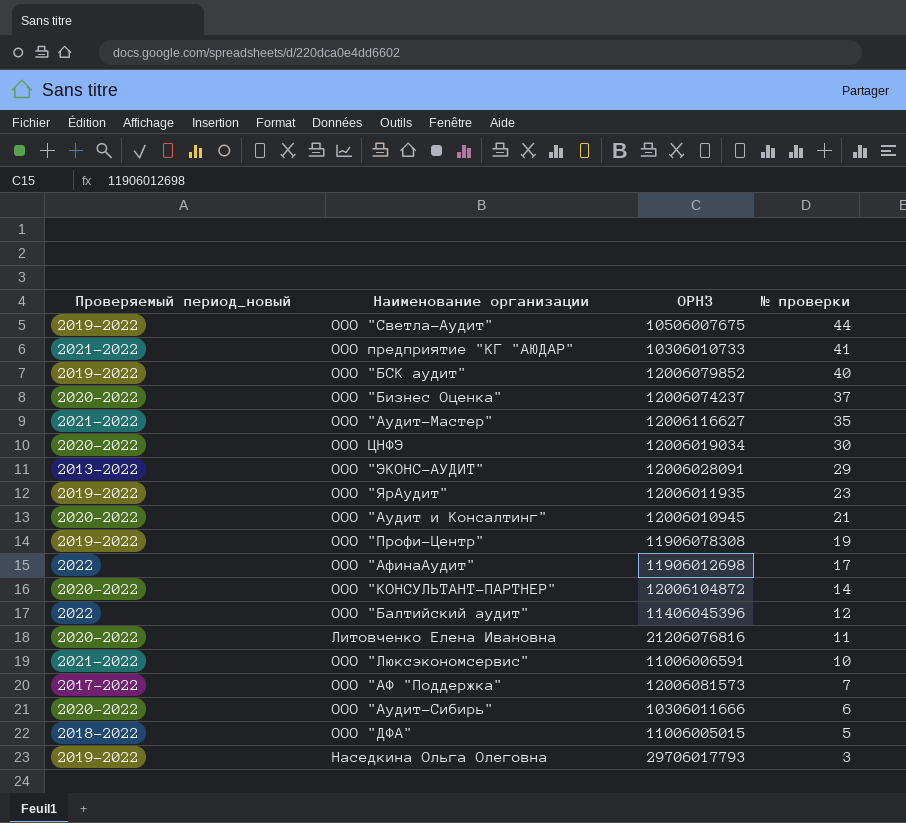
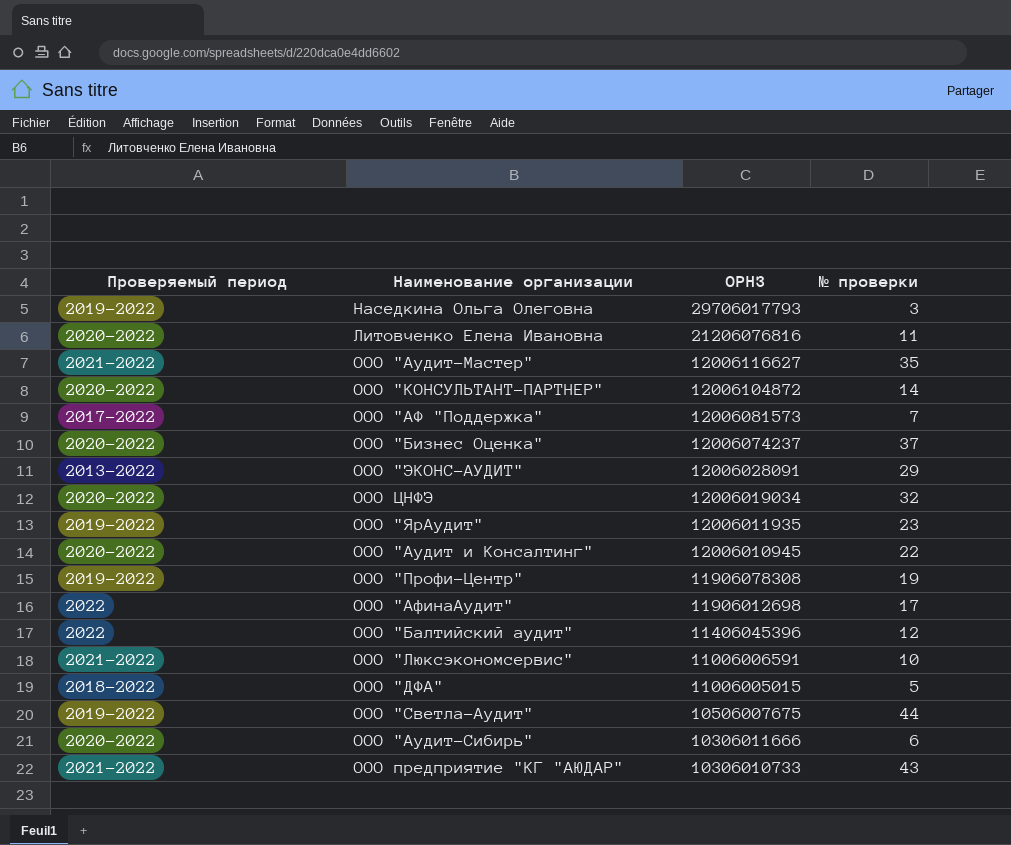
row order: № проверки descending -> ОРНЗ descending
column name: Проверяемый период_новый -> Проверяемый период
row ООО "БСК аудит": 2019-2022 | 12006079852 | 40 -> none
ООО ЦНФЭ | № проверки: 30 -> 32
ООО "Аудит и Консалтинг" | № проверки: 21 -> 22
ООО предприятие "КГ "АЮДАР" | № проверки: 41 -> 43

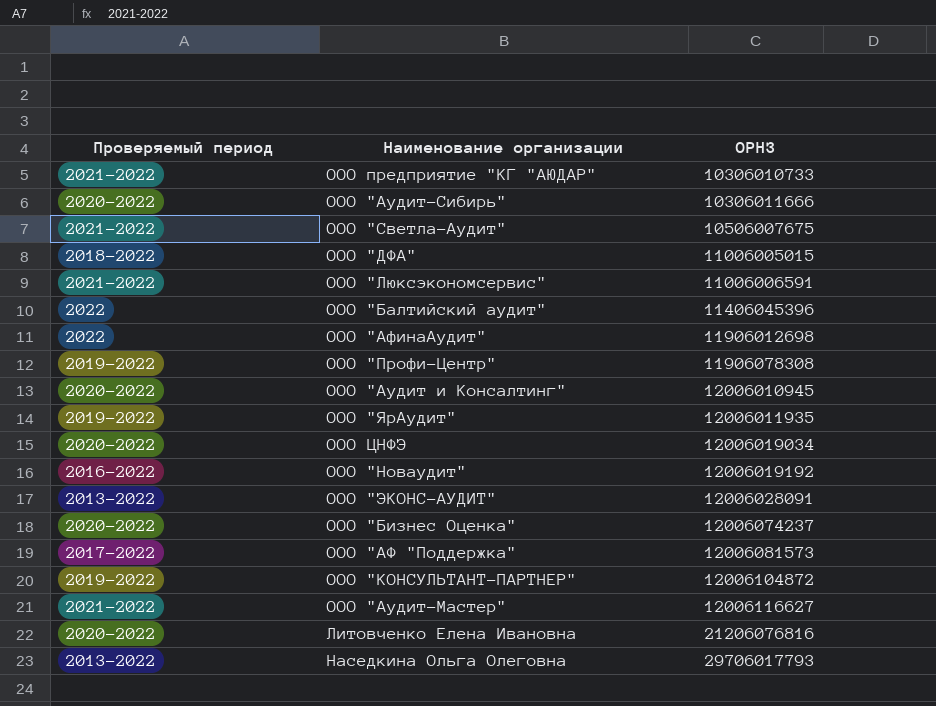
row order: ОРНЗ descending -> ОРНЗ ascending
column № проверки | position: 4 -> none
ООО "Светла-Аудит" | Проверяемый период: 2019-2022 -> 2021-2022
row ООО "Новаудит": none -> 2016-2022 | 12006019192
ООО "КОНСУЛЬТАНТ-ПАРТНЕР" | Проверяемый период: 2020-2022 -> 2019-2022
Наседкина Ольга Олеговна | Проверяемый период: 2019-2022 -> 2013-2022

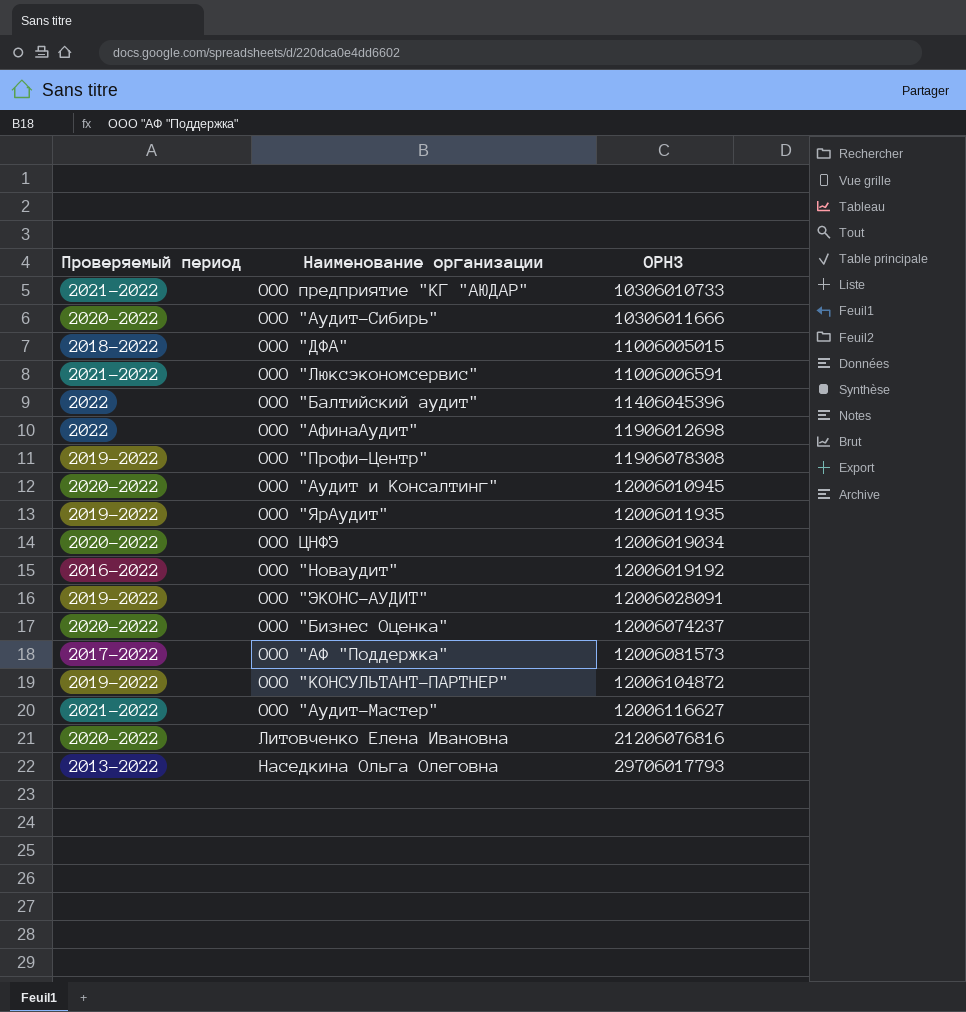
row ООО "Светла-Аудит": 2021-2022 | 10506007675 -> none
ООО "ЭКОНС-АУДИТ" | Проверяемый период: 2013-2022 -> 2019-2022

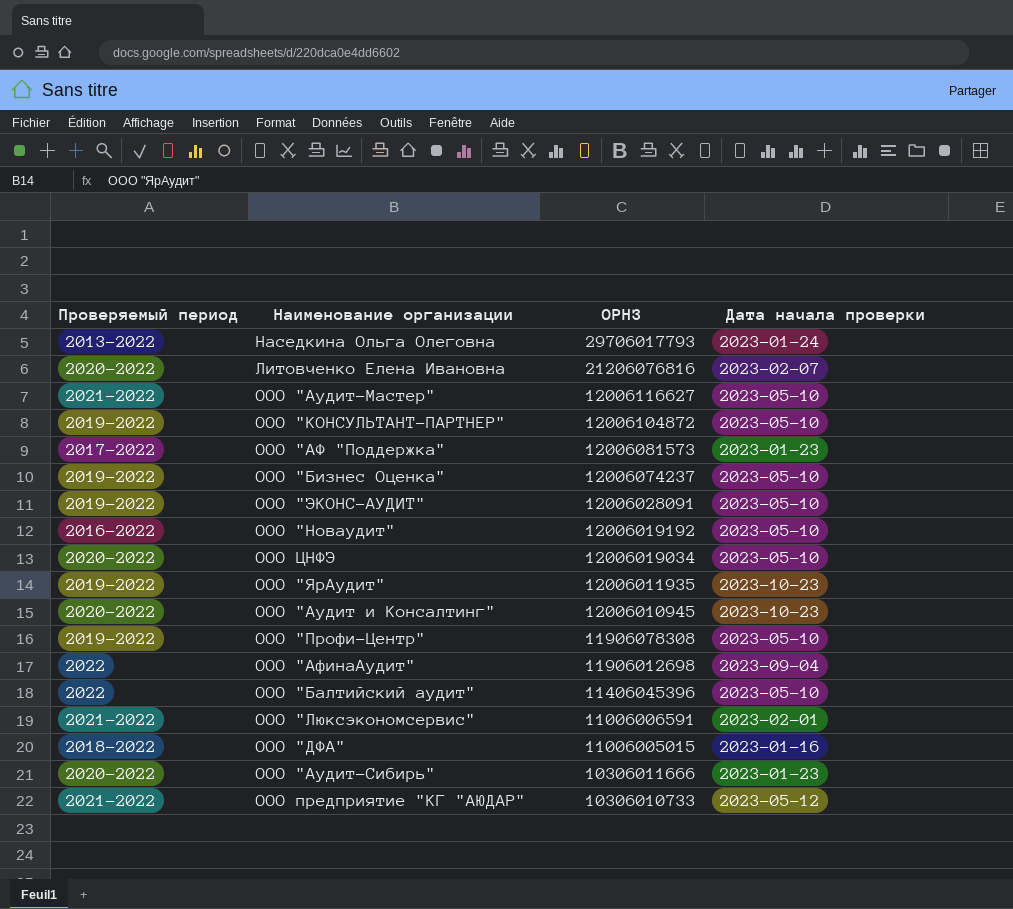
row order: ОРНЗ ascending -> ОРНЗ descending
column Дата начала проверки | position: none -> 4
ООО "Бизнес Оценка" | Проверяемый период: 2020-2022 -> 2019-2022

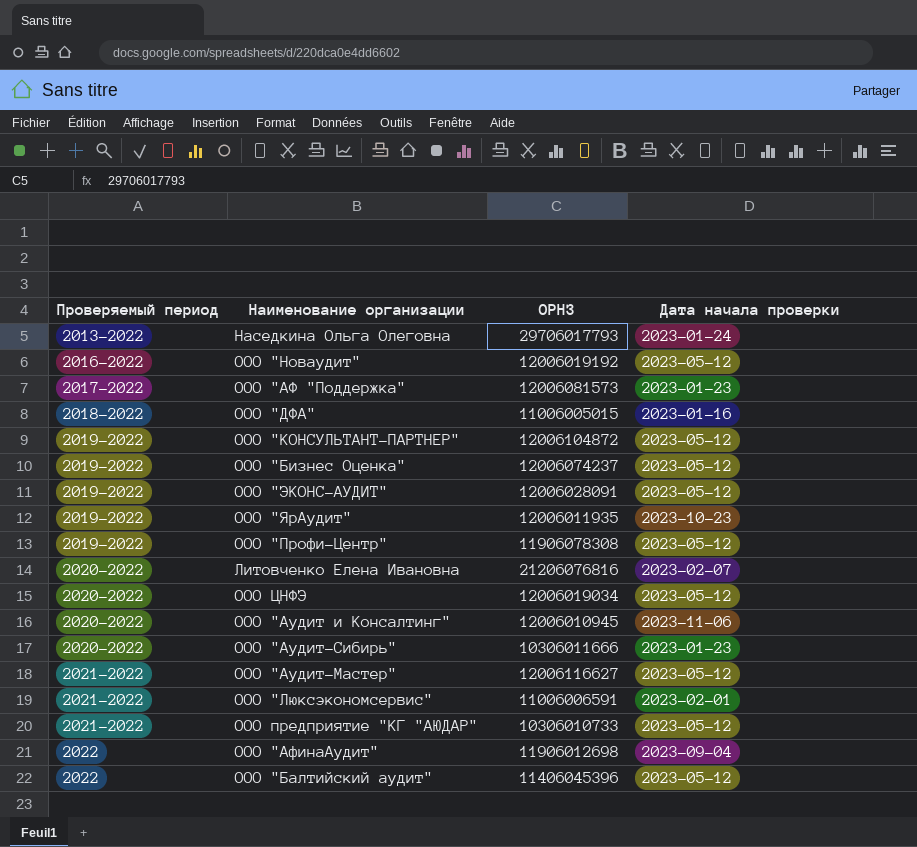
row order: ОРНЗ descending -> Проверяемый период ascending
ООО "Новаудит" | Дата начала проверки: 2023-05-10 -> 2023-05-12
ООО "КОНСУЛЬТАНТ-ПАРТНЕР" | Дата начала проверки: 2023-05-10 -> 2023-05-12
ООО "Бизнес Оценка" | Дата начала проверки: 2023-05-10 -> 2023-05-12
ООО "ЭКОНС-АУДИТ" | Дата начала проверки: 2023-05-10 -> 2023-05-12
ООО "Профи-Центр" | Дата начала проверки: 2023-05-10 -> 2023-05-12
ООО ЦНФЭ | Дата начала проверки: 2023-05-10 -> 2023-05-12
ООО "Аудит и Консалтинг" | Дата начала проверки: 2023-10-23 -> 2023-11-06
ООО "Аудит-Мастер" | Дата начала проверки: 2023-05-10 -> 2023-05-12
ООО "Балтийский аудит" | Дата начала проверки: 2023-05-10 -> 2023-05-12

